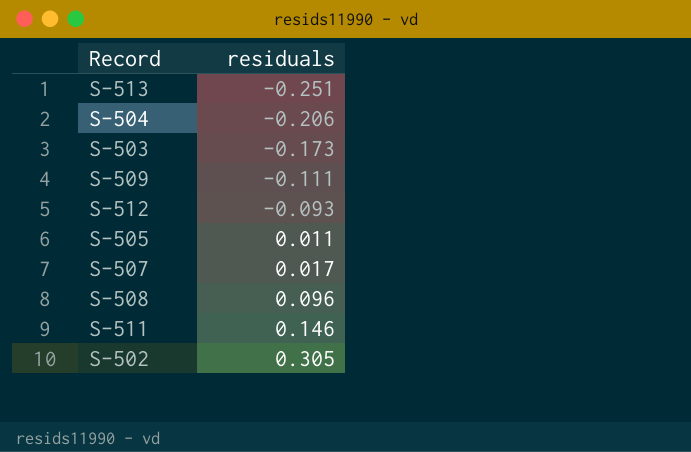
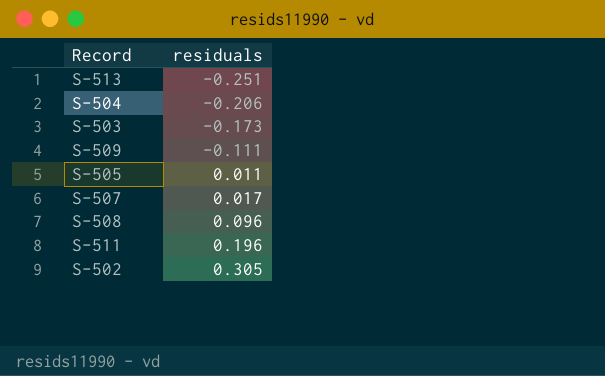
row S-512: -0.093 -> none
S-511 | residuals: 0.146 -> 0.196

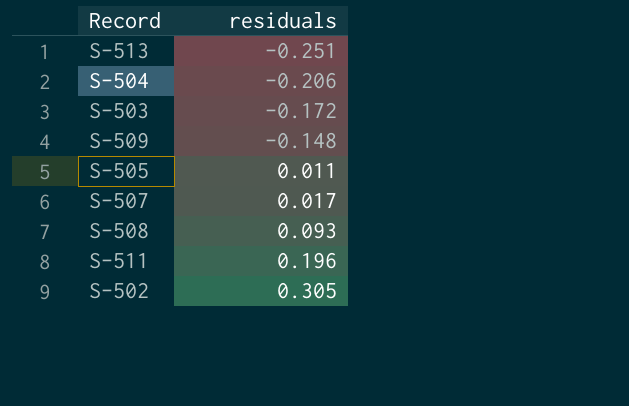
S-503 | residuals: -0.173 -> -0.172
S-509 | residuals: -0.111 -> -0.148
S-508 | residuals: 0.096 -> 0.093

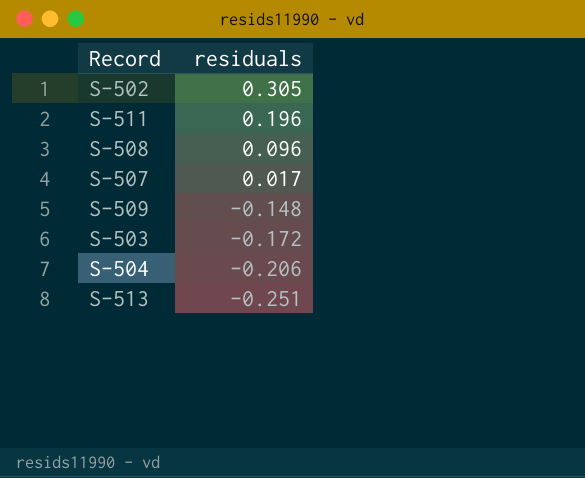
row order: residuals ascending -> residuals descending
row S-505: 0.011 -> none
S-508 | residuals: 0.093 -> 0.096

